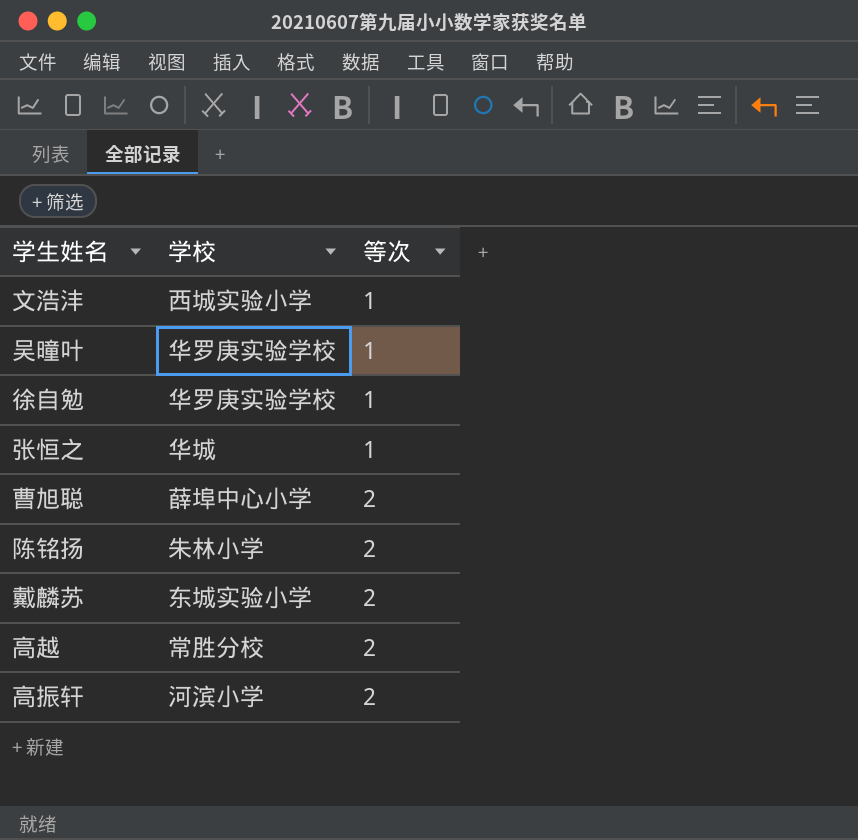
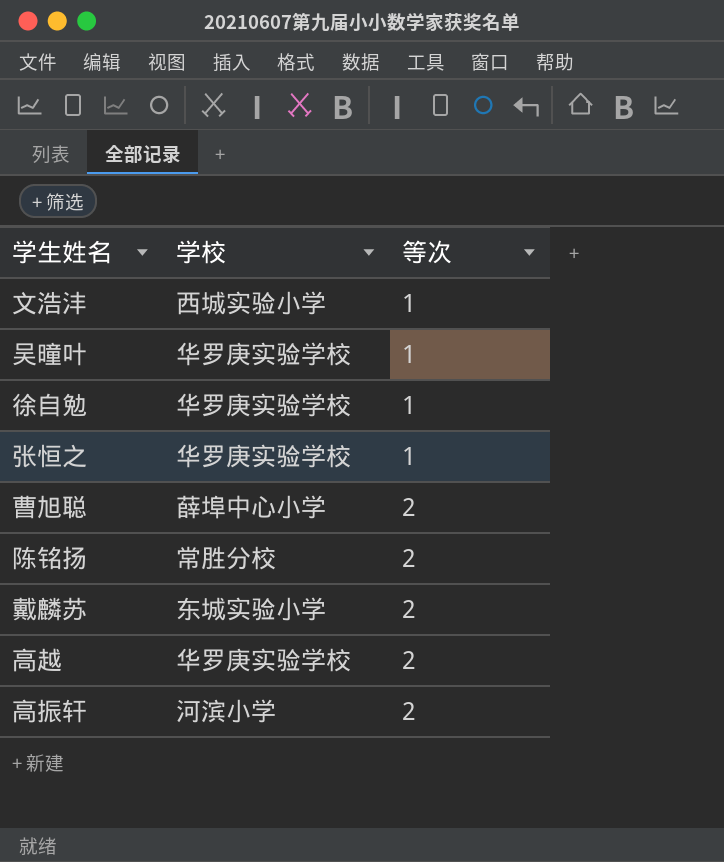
张恒之 | 学校: 华城 -> 华罗庚实验学校
陈铭扬 | 学校: 朱林小学 -> 常胜分校
高越 | 学校: 常胜分校 -> 华罗庚实验学校

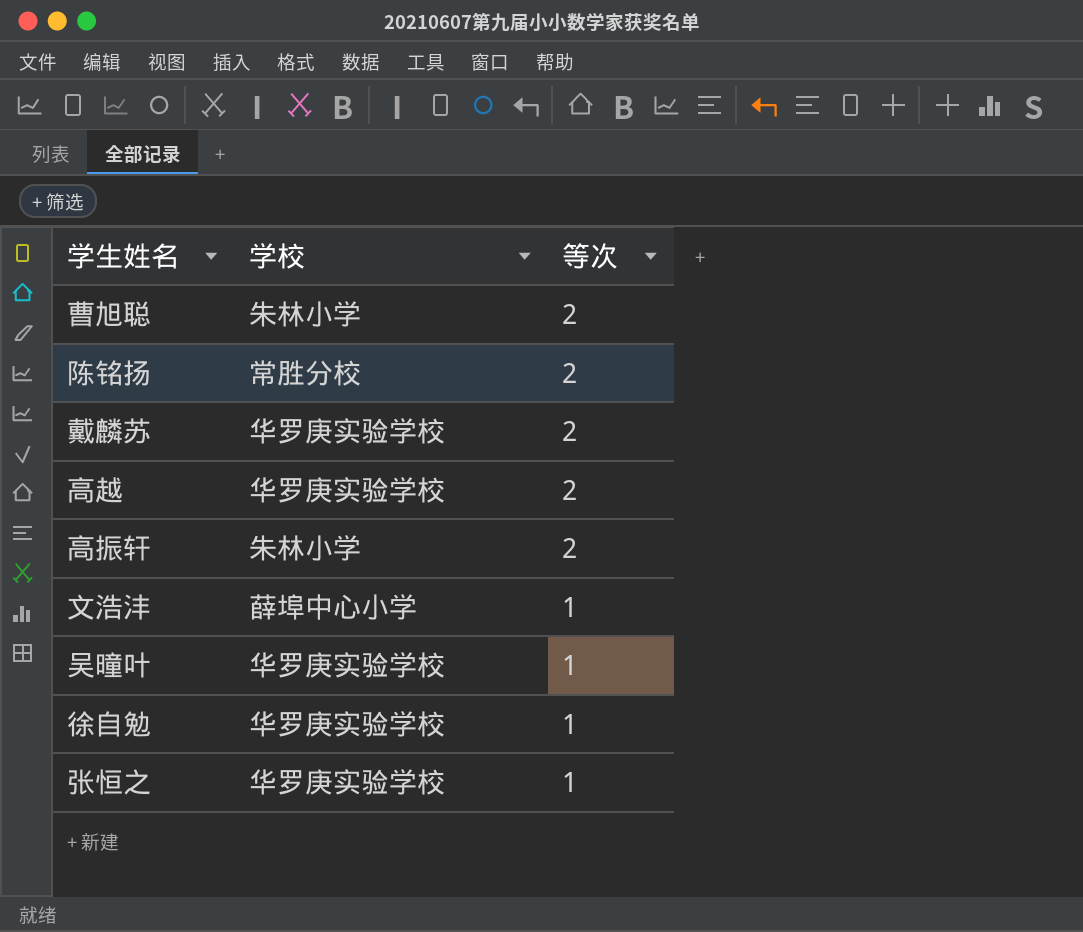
row order: 等次 ascending -> 等次 descending
曹旭聪 | 学校: 薛埠中心小学 -> 朱林小学
戴麟苏 | 学校: 东城实验小学 -> 华罗庚实验学校
高振轩 | 学校: 河滨小学 -> 朱林小学
文浩沣 | 学校: 西城实验小学 -> 薛埠中心小学

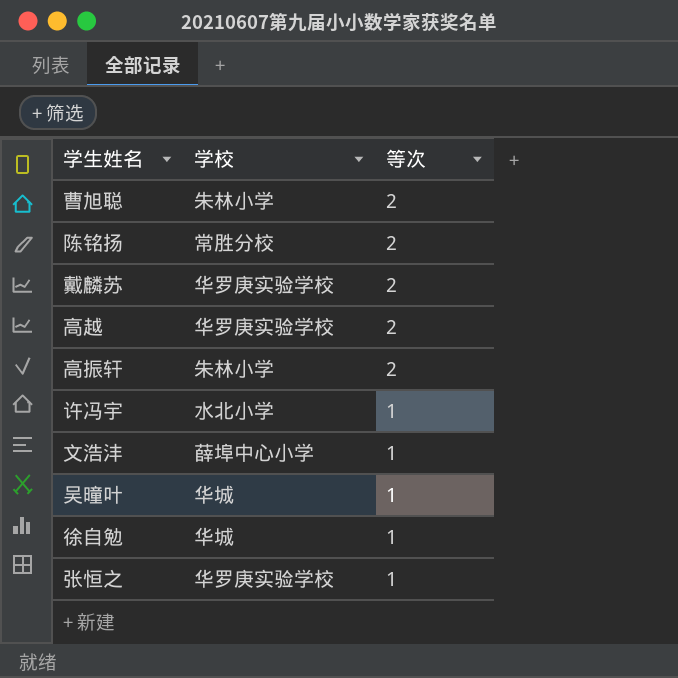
row 许冯宇: none -> 水北小学 | 1
吴曈叶 | 学校: 华罗庚实验学校 -> 华城
徐自勉 | 学校: 华罗庚实验学校 -> 华城

